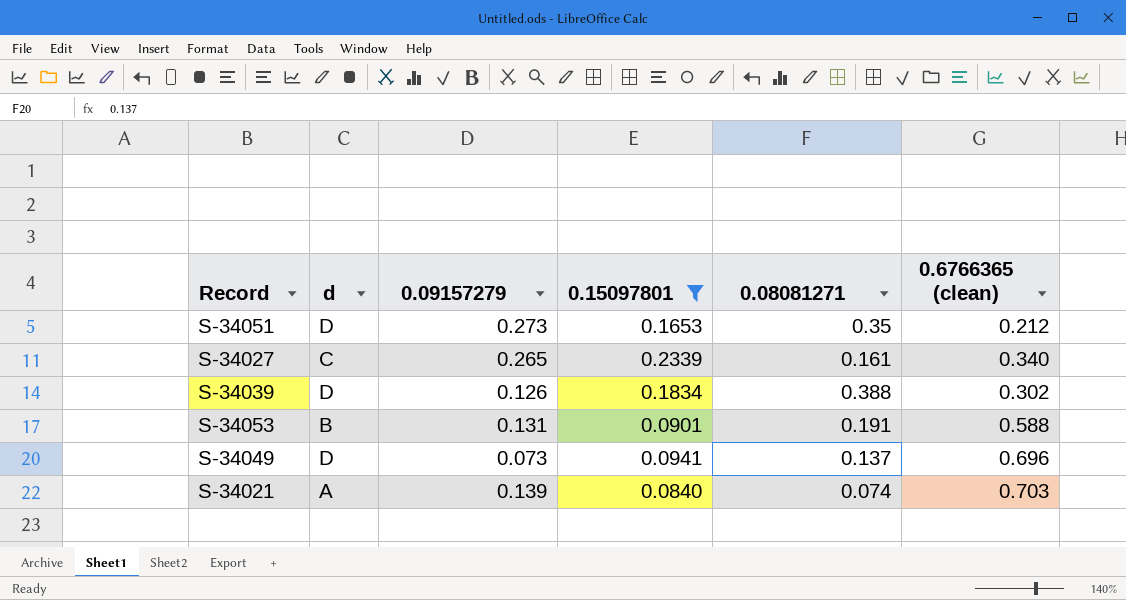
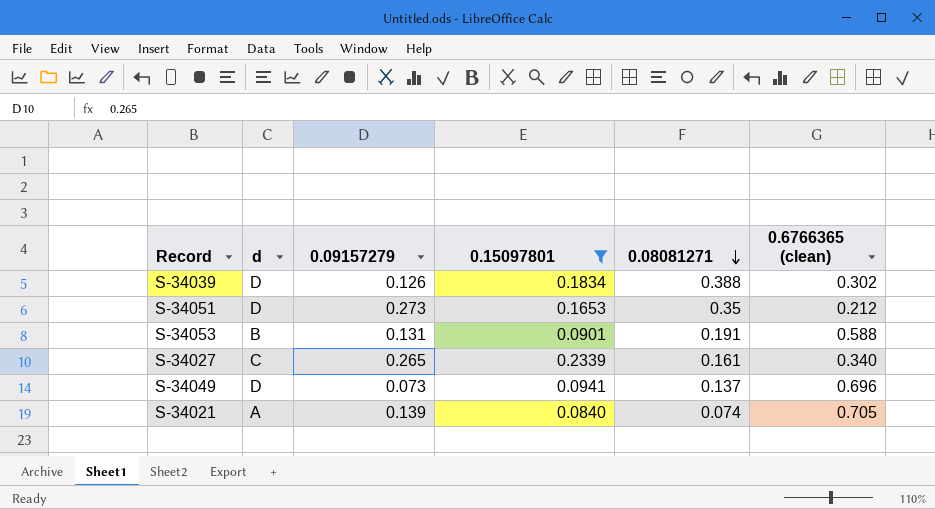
row order: none -> 0.08081271 descending
S-34021 | 0.6766365 (clean): 0.703 -> 0.705

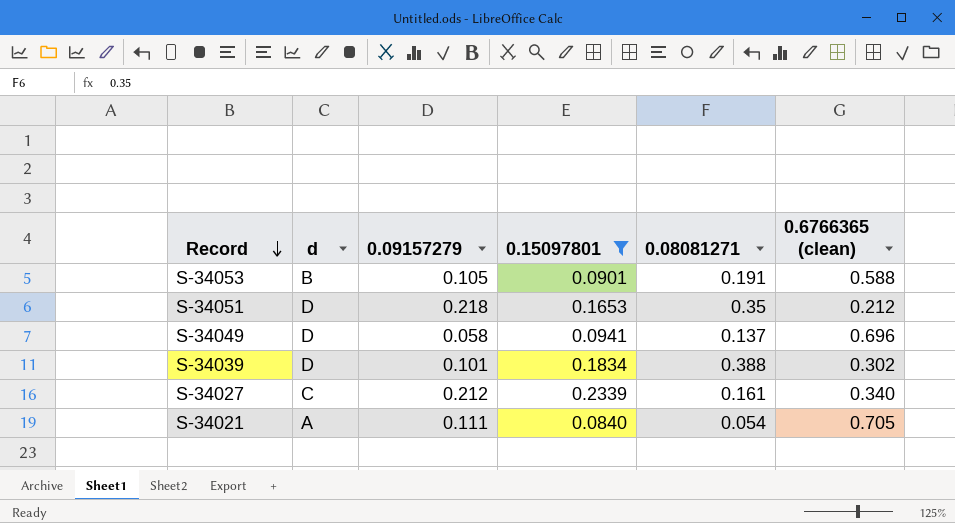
row order: 0.08081271 descending -> Record descending
S-34053 | 0.09157279: 0.131 -> 0.105
S-34051 | 0.09157279: 0.273 -> 0.218
S-34049 | 0.09157279: 0.073 -> 0.058
S-34039 | 0.09157279: 0.126 -> 0.101
S-34027 | 0.09157279: 0.265 -> 0.212
S-34021 | 0.09157279: 0.139 -> 0.111
S-34021 | 0.08081271: 0.074 -> 0.054

